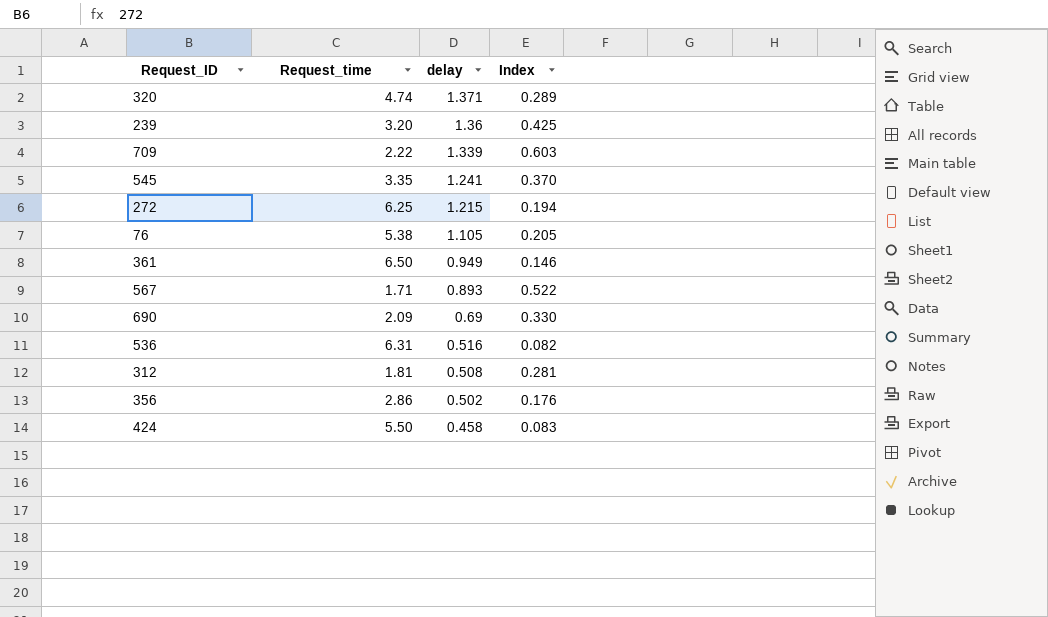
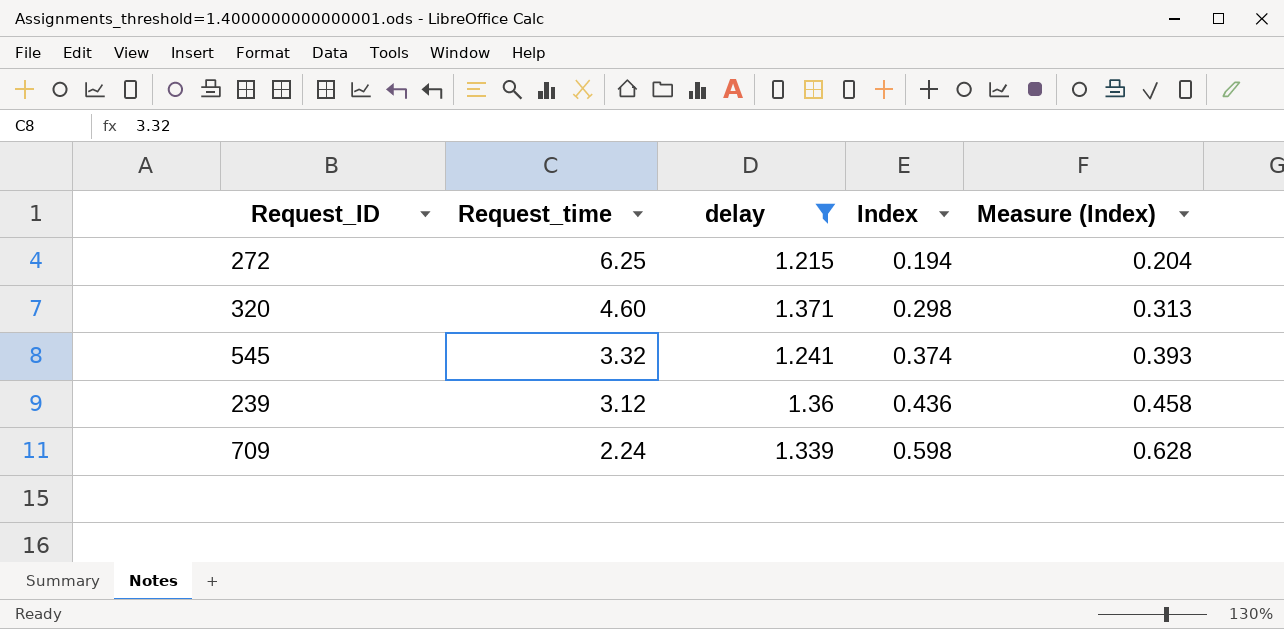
filter: none -> delay >= 1.215
row order: delay descending -> Request_time descending
column Measure (Index) | formula: none -> [Index] * 1.05
320 | Request_time: 4.74 -> 4.60
320 | Index: 0.289 -> 0.298
545 | Request_time: 3.35 -> 3.32
545 | Index: 0.370 -> 0.374
239 | Request_time: 3.20 -> 3.12
239 | Index: 0.425 -> 0.436
709 | Request_time: 2.22 -> 2.24
709 | Index: 0.603 -> 0.598

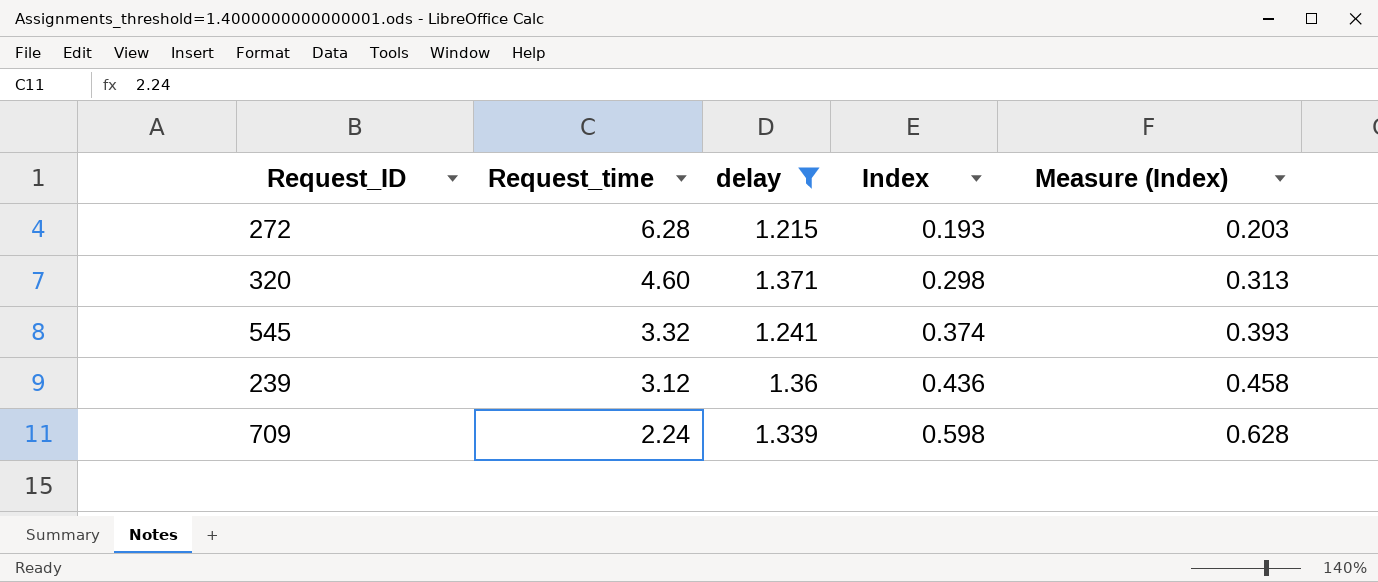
272 | Request_time: 6.25 -> 6.28
272 | Index: 0.194 -> 0.193
272 | Measure (Index): 0.204 -> 0.203

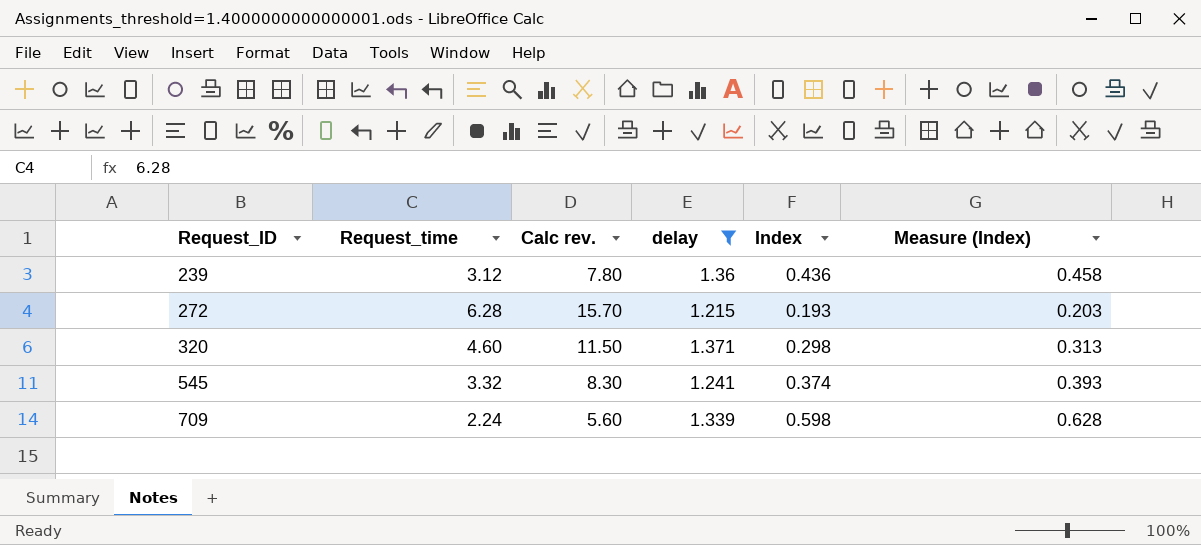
row order: Request_time descending -> Request_ID ascending
column Calc rev. | formula: none -> [Request_time] * 2.5

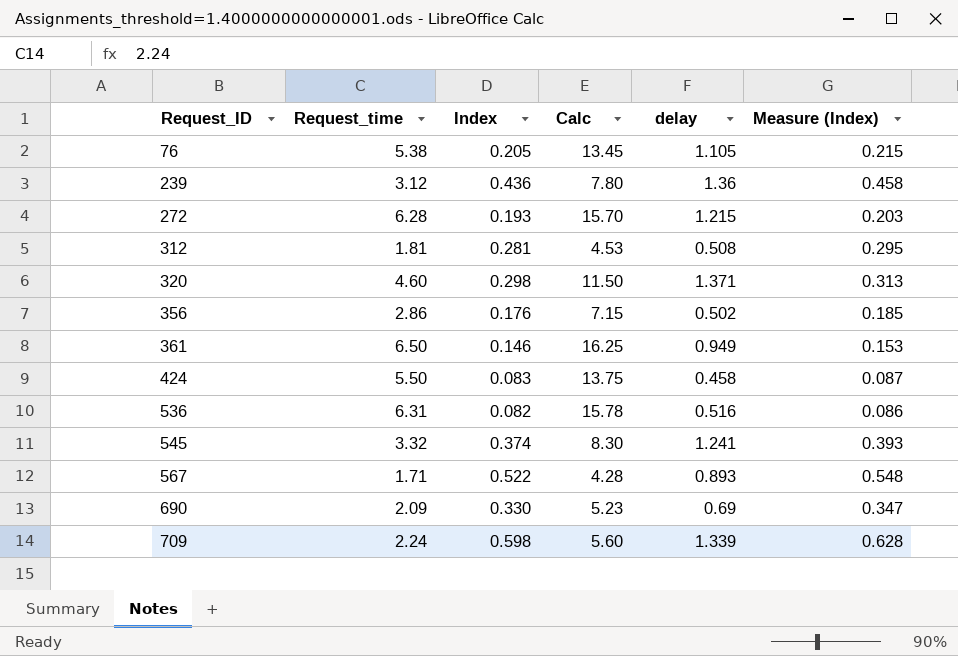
filter: delay >= 1.215 -> none
column Index | position: 5 -> 3
column name: Calc rev. -> Calc

